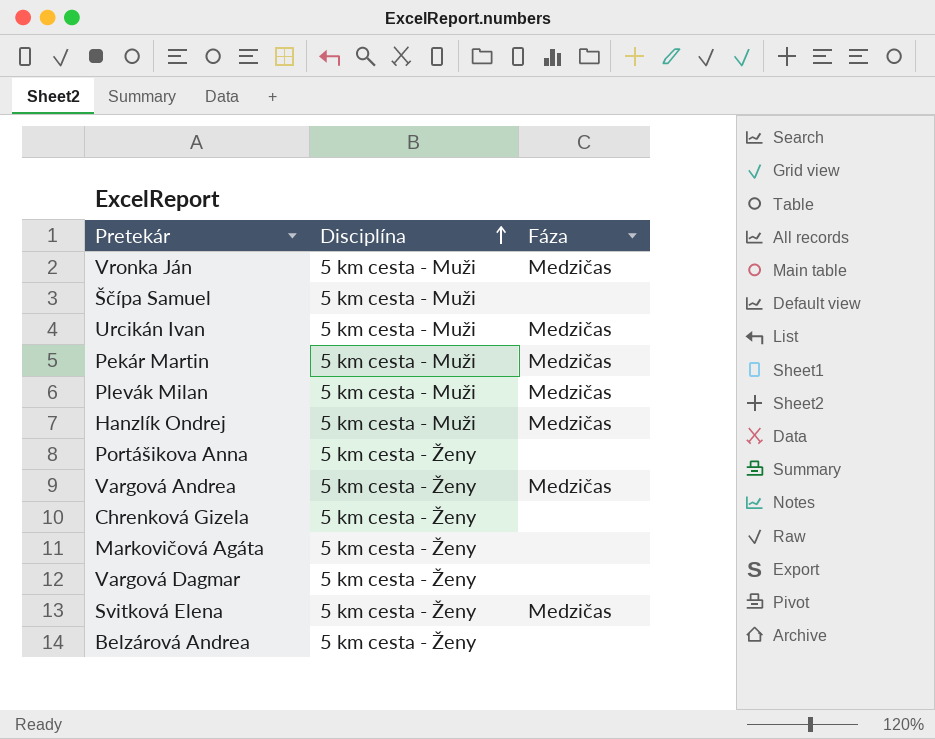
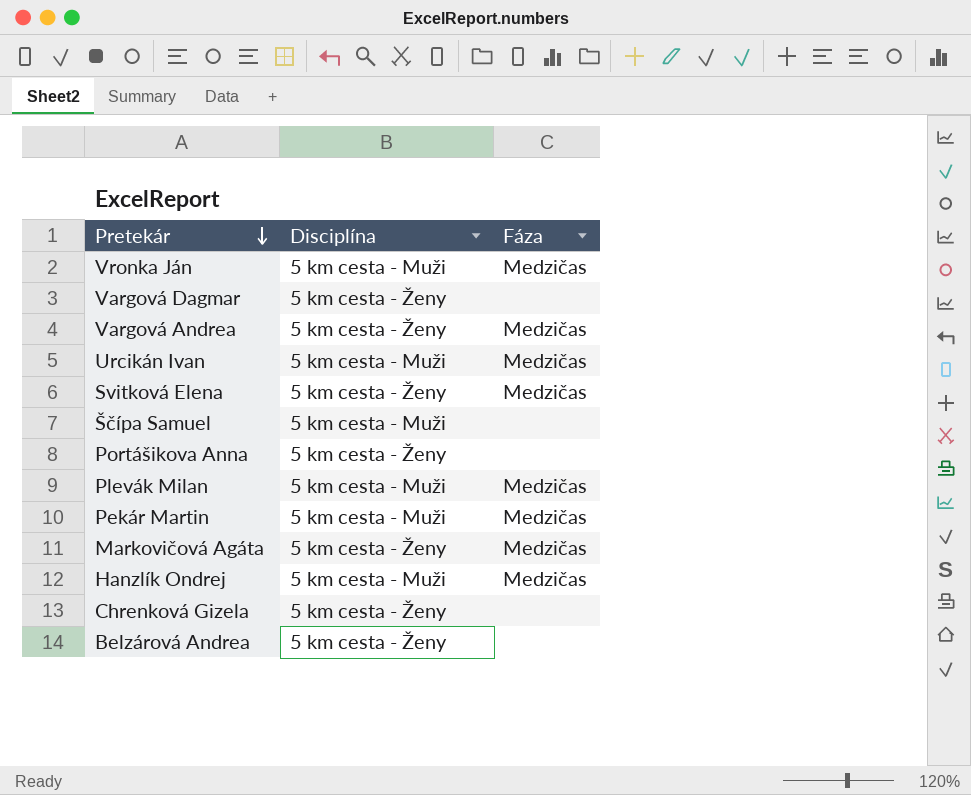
row order: Disciplína ascending -> Pretekár descending
Markovičová Agáta | Fáza: none -> Medzičas

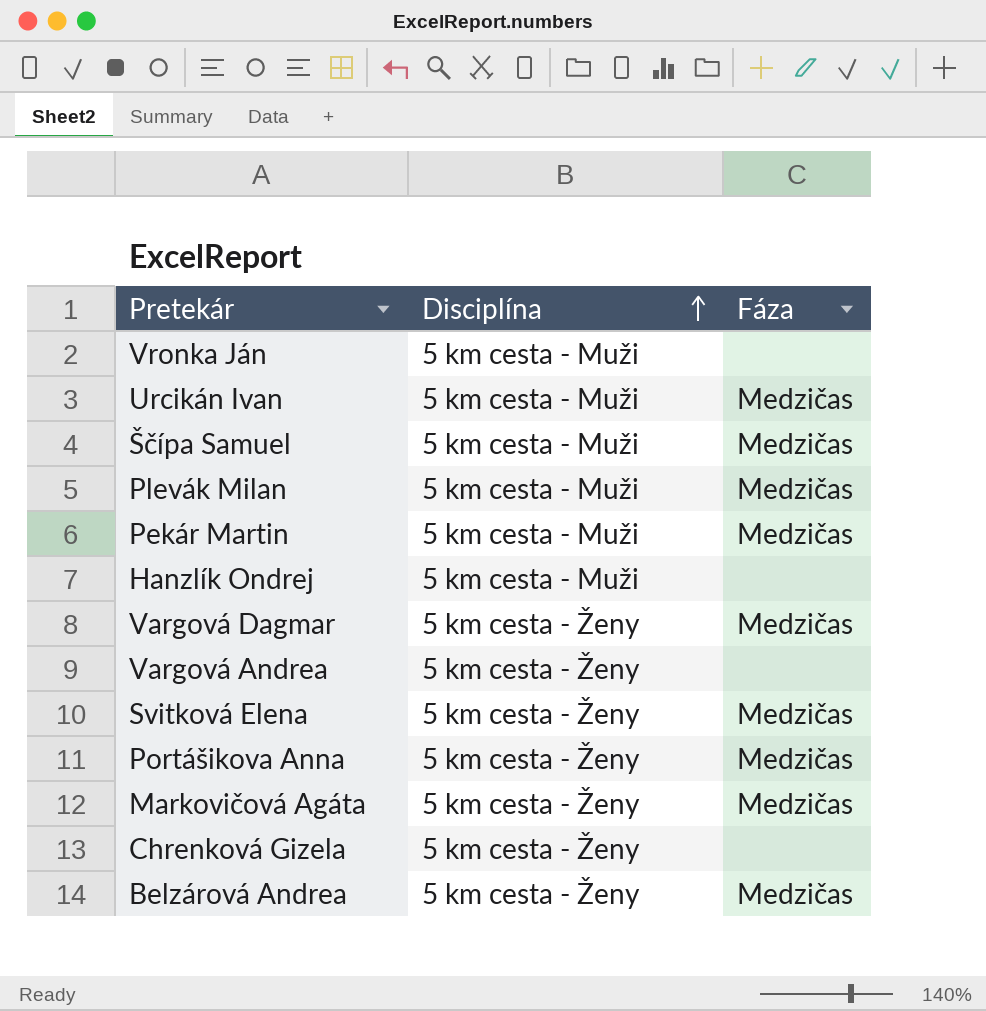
row order: Pretekár descending -> Disciplína ascending
Vronka Ján | Fáza: Medzičas -> none
Ščípa Samuel | Fáza: none -> Medzičas
Hanzlík Ondrej | Fáza: Medzičas -> none
Vargová Dagmar | Fáza: none -> Medzičas
Vargová Andrea | Fáza: Medzičas -> none
Portášikova Anna | Fáza: none -> Medzičas
Belzárová Andrea | Fáza: none -> Medzičas

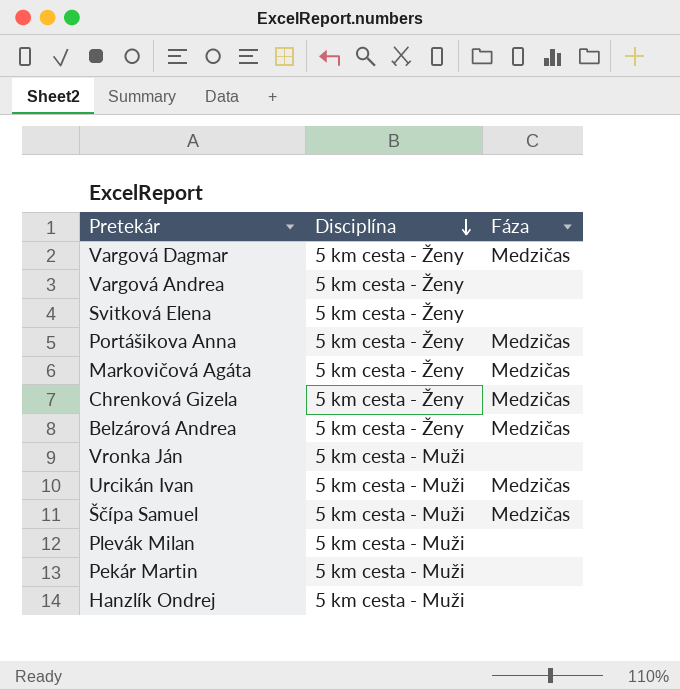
row order: Disciplína ascending -> Disciplína descending
Svitková Elena | Fáza: Medzičas -> none
Chrenková Gizela | Fáza: none -> Medzičas
Plevák Milan | Fáza: Medzičas -> none
Pekár Martin | Fáza: Medzičas -> none

